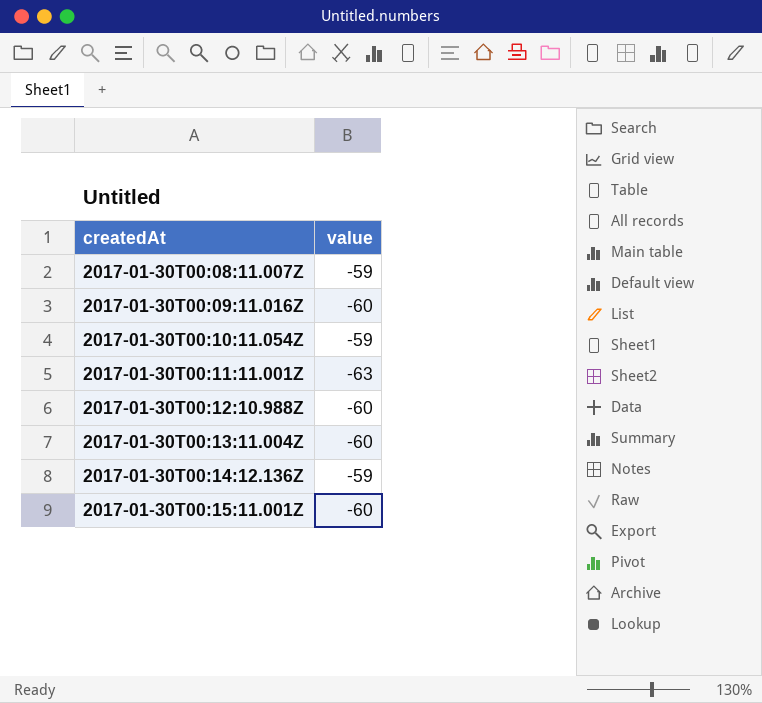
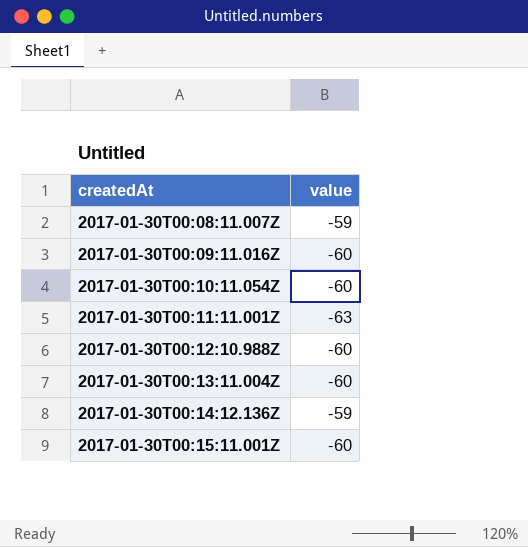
2017-01-30T00:10:11.054Z | value: -59 -> -60

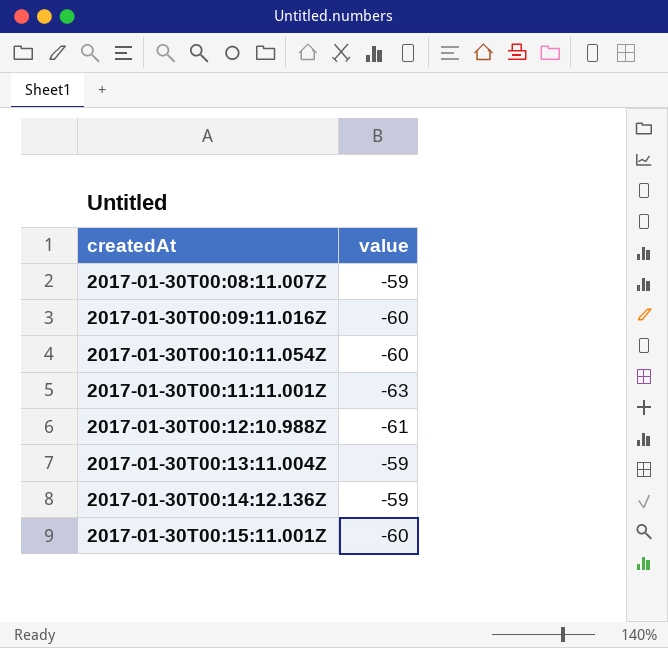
2017-01-30T00:12:10.988Z | value: -60 -> -61
2017-01-30T00:13:11.004Z | value: -60 -> -59

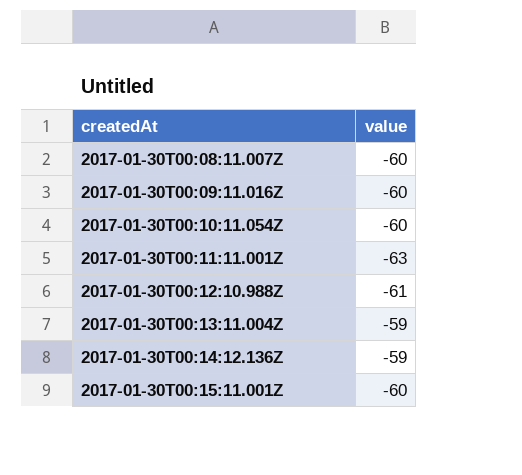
2017-01-30T00:08:11.007Z | value: -59 -> -60

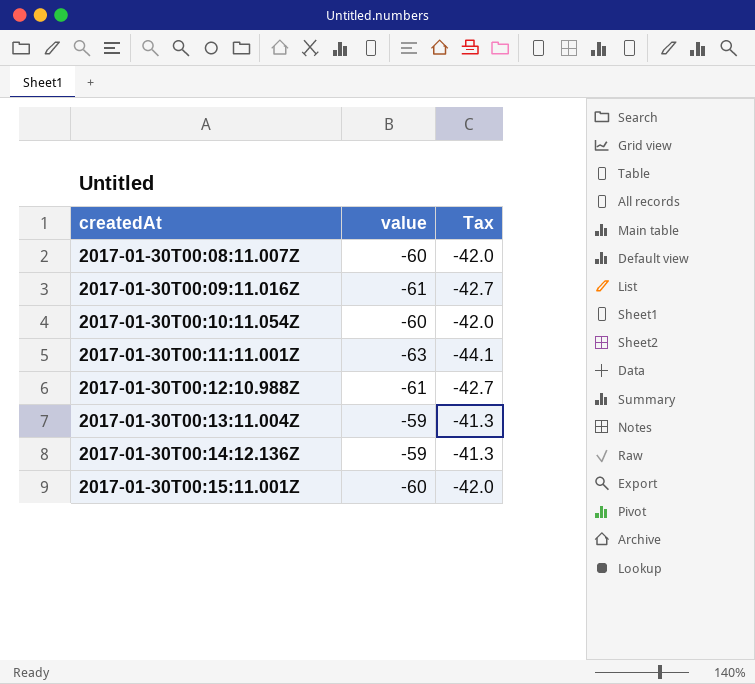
column Tax | formula: none -> [value] * 0.7
2017-01-30T00:09:11.016Z | value: -60 -> -61

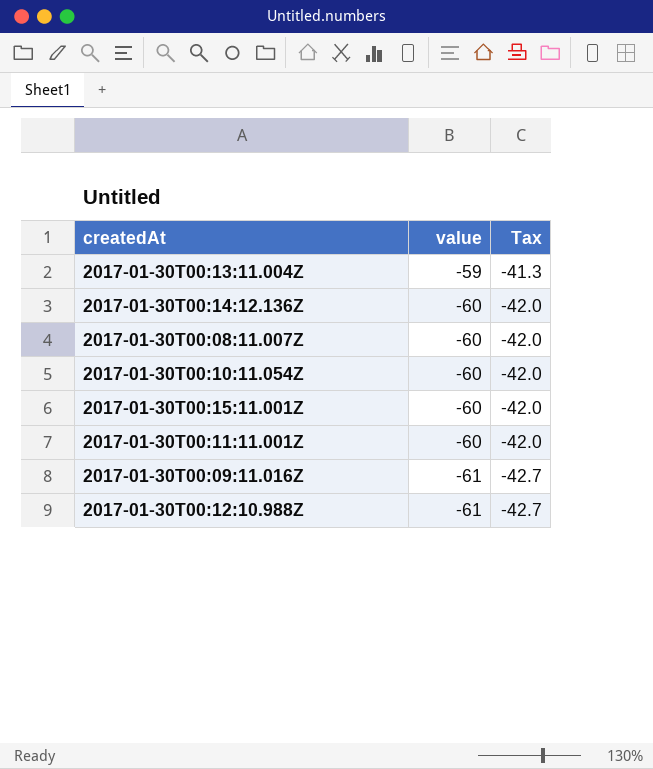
row order: createdAt ascending -> value descending
2017-01-30T00:14:12.136Z | value: -59 -> -60
2017-01-30T00:14:12.136Z | Tax: -41.3 -> -42.0
2017-01-30T00:11:11.001Z | value: -63 -> -60
2017-01-30T00:11:11.001Z | Tax: -44.1 -> -42.0

